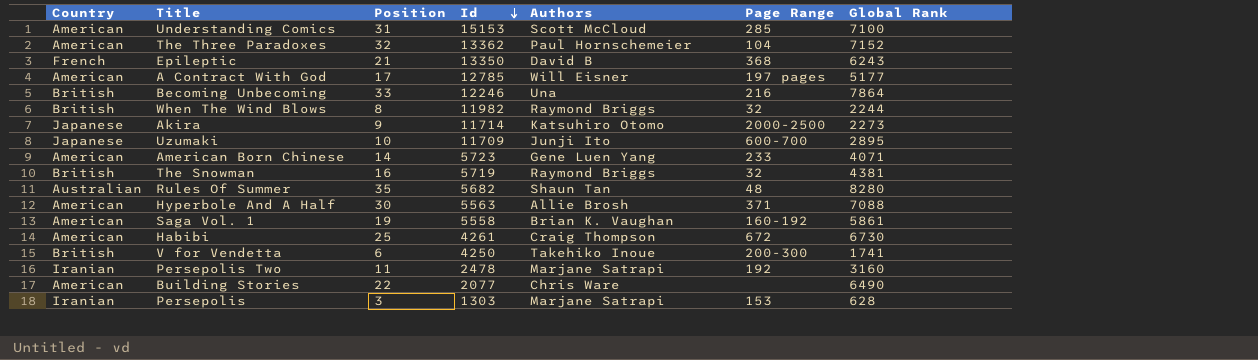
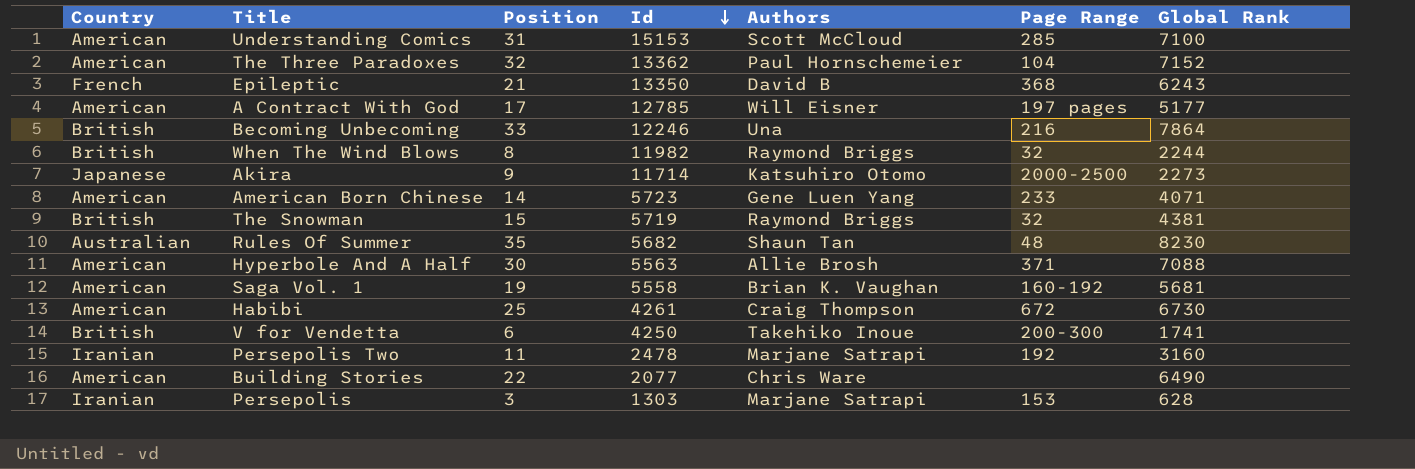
row Uzumaki: Japanese | 10 | 11709 | Junji Ito | 600-700 | 2895 -> none
The Snowman | Position: 16 -> 15
Rules Of Summer | Global Rank: 8280 -> 8230
Saga Vol. 1 | Global Rank: 5861 -> 5681

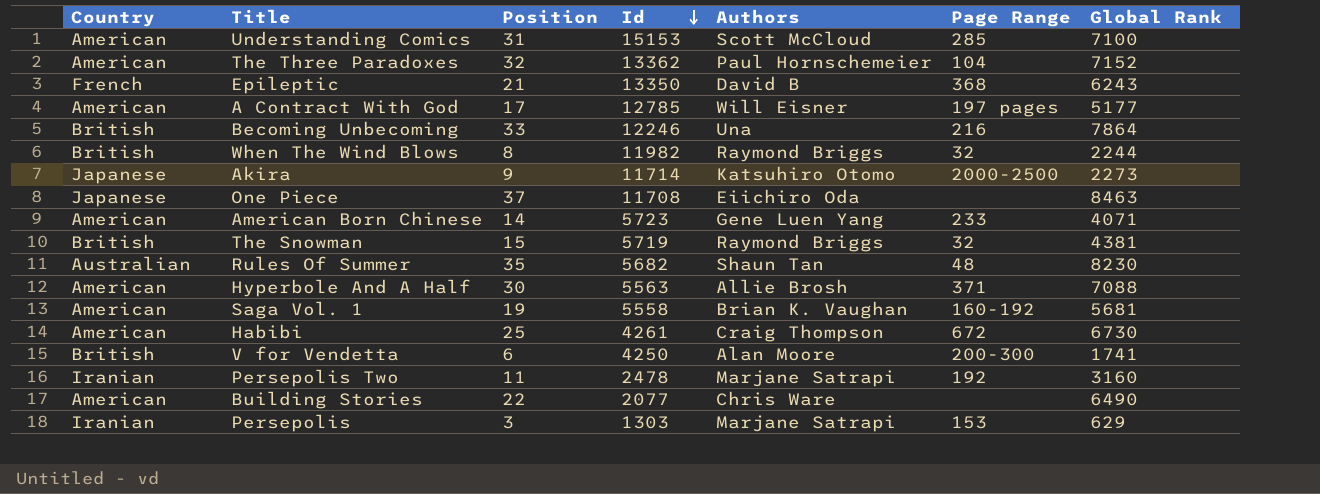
row One Piece: none -> Japanese | 37 | 11708 | Eiichiro Oda | none | 8463
V for Vendetta | Authors: Takehiko Inoue -> Alan Moore
Persepolis | Global Rank: 628 -> 629

